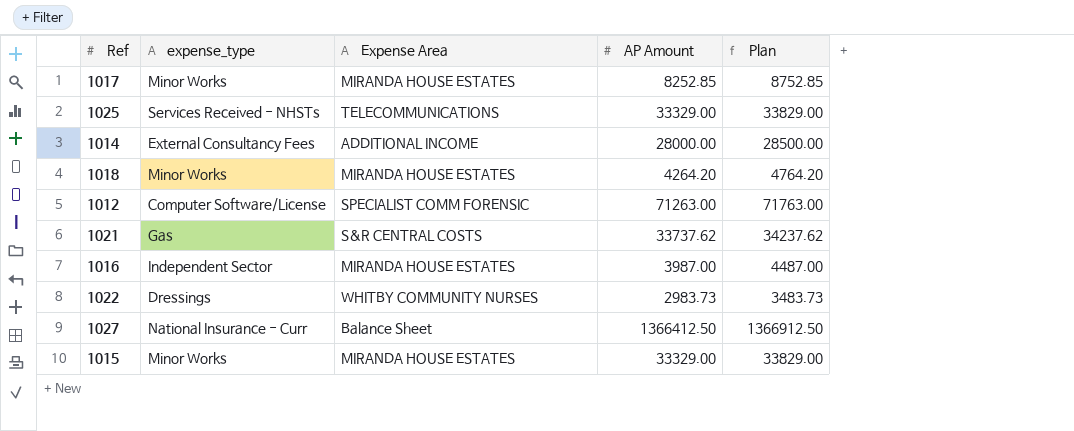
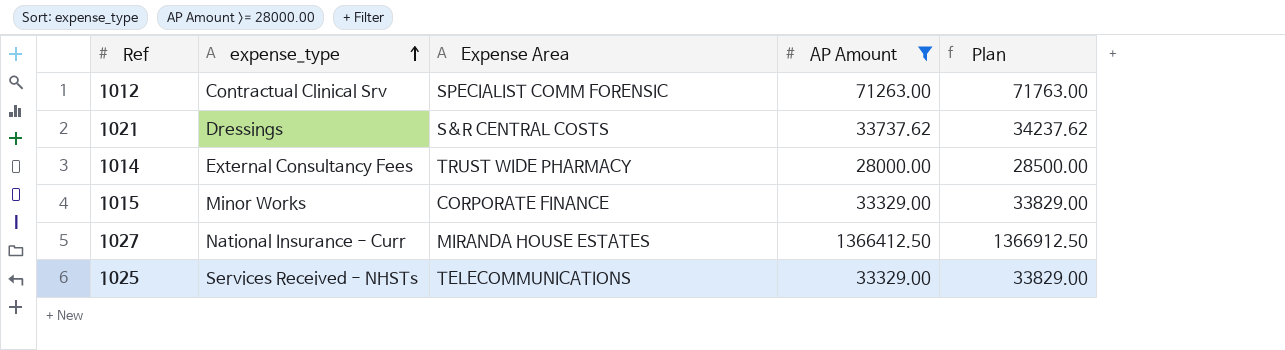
filter: none -> AP Amount >= 28000.00
row order: none -> expense_type ascending
1012 | expense_type: Computer Software/License -> Contractual Clinical Srv
1021 | expense_type: Gas -> Dressings
1014 | Expense Area: ADDITIONAL INCOME -> TRUST WIDE PHARMACY
1015 | Expense Area: MIRANDA HOUSE ESTATES -> CORPORATE FINANCE
1027 | Expense Area: Balance Sheet -> MIRANDA HOUSE ESTATES

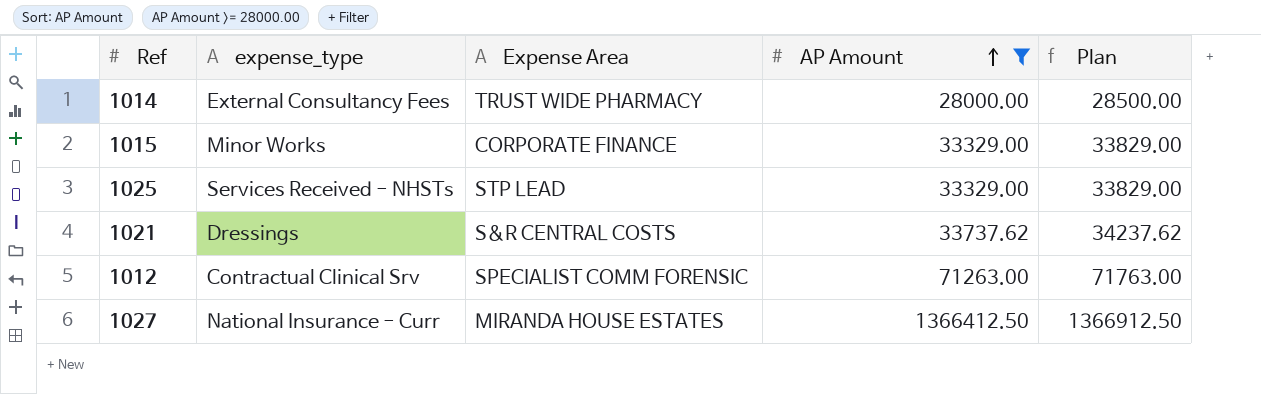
row order: expense_type ascending -> AP Amount ascending
1025 | Expense Area: TELECOMMUNICATIONS -> STP LEAD

